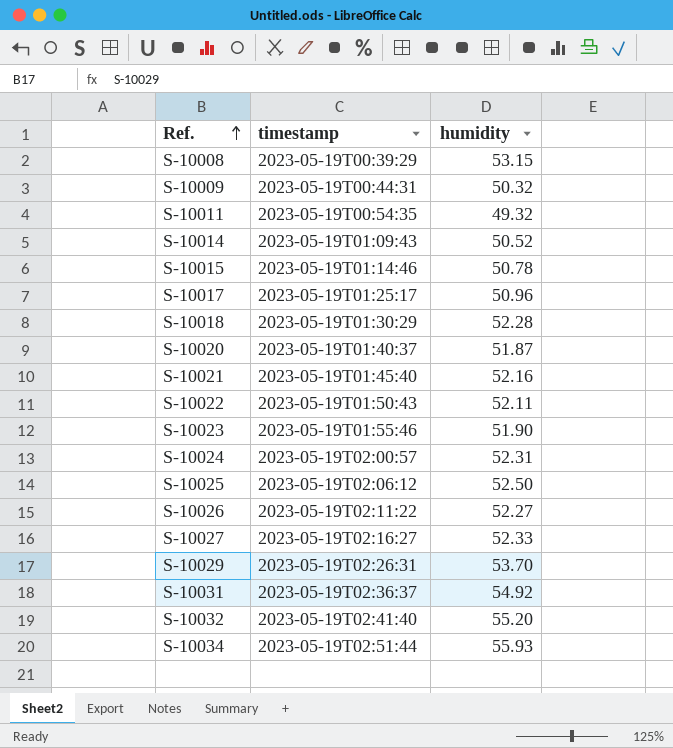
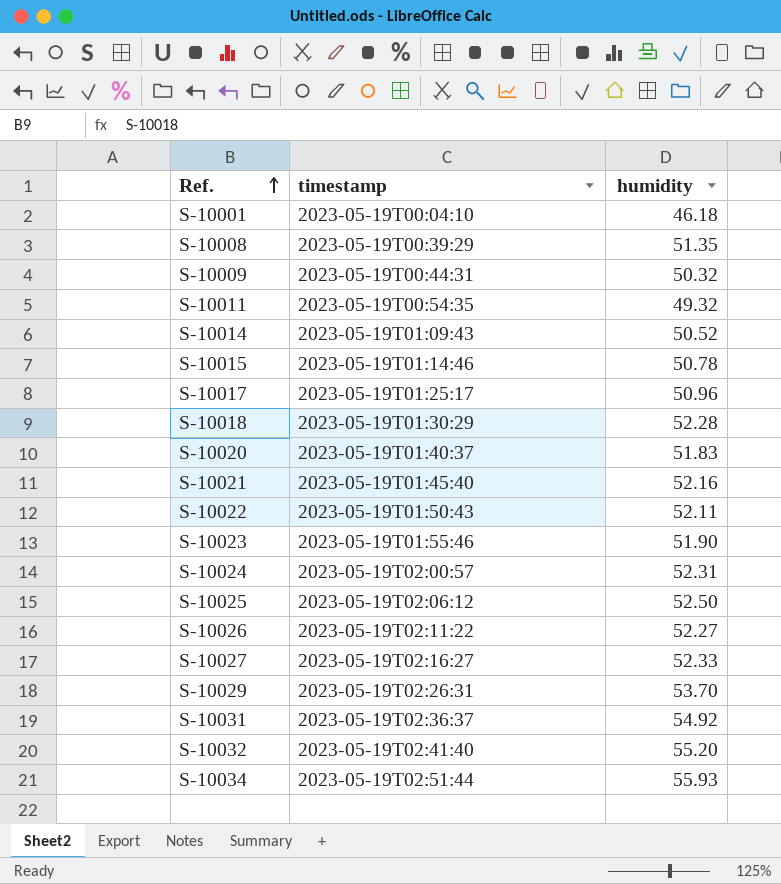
row S-10001: none -> 2023-05-19T00:04:10 | 46.18
S-10008 | humidity: 53.15 -> 51.35
S-10020 | humidity: 51.87 -> 51.83

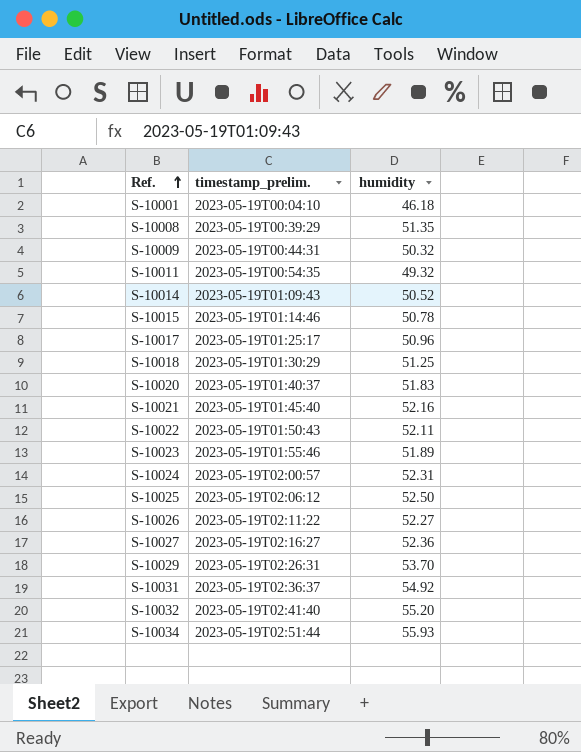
column name: timestamp -> timestamp_prelim.
S-10018 | humidity: 52.28 -> 51.25
S-10023 | humidity: 51.90 -> 51.89
S-10027 | humidity: 52.33 -> 52.36

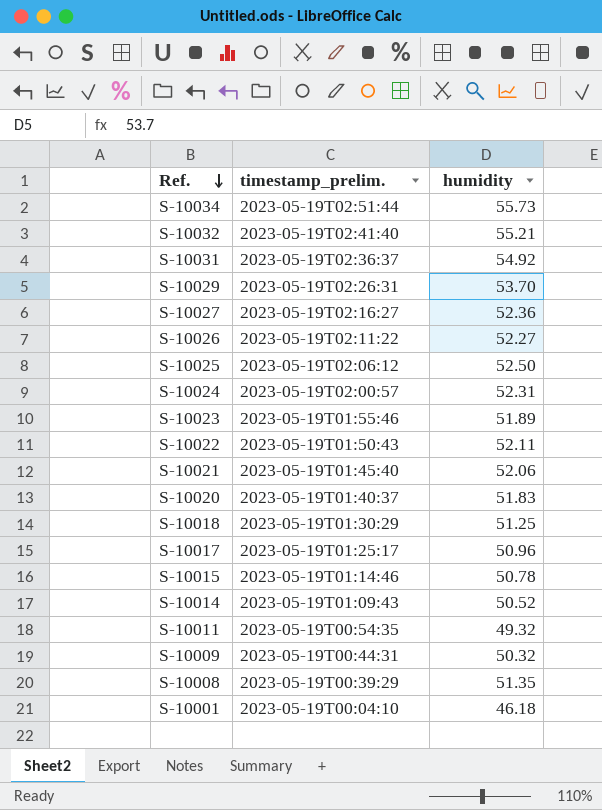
row order: Ref. ascending -> Ref. descending
S-10034 | humidity: 55.93 -> 55.73
S-10032 | humidity: 55.20 -> 55.21
S-10021 | humidity: 52.16 -> 52.06

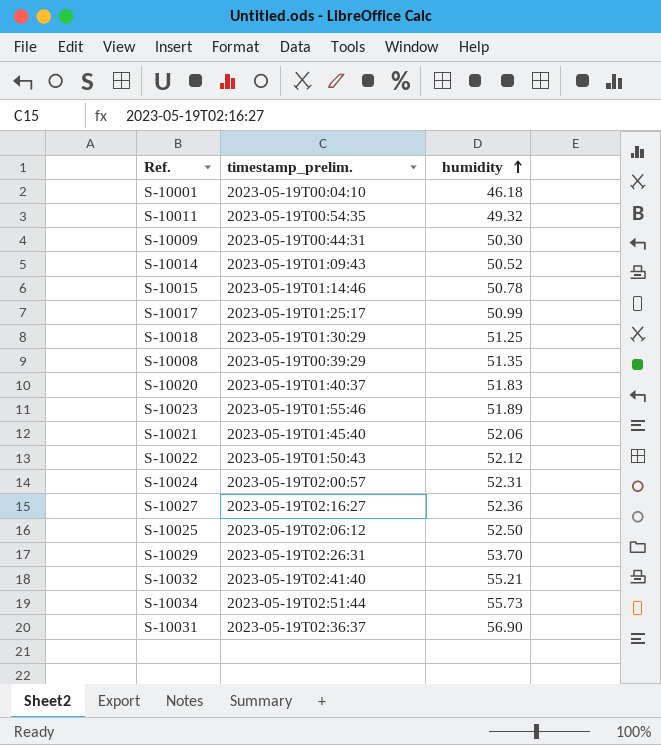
row order: Ref. descending -> humidity ascending
row S-10026: 2023-05-19T02:11:22 | 52.27 -> none
S-10009 | humidity: 50.32 -> 50.30
S-10017 | humidity: 50.96 -> 50.99
S-10022 | humidity: 52.11 -> 52.12
S-10031 | humidity: 54.92 -> 56.90

